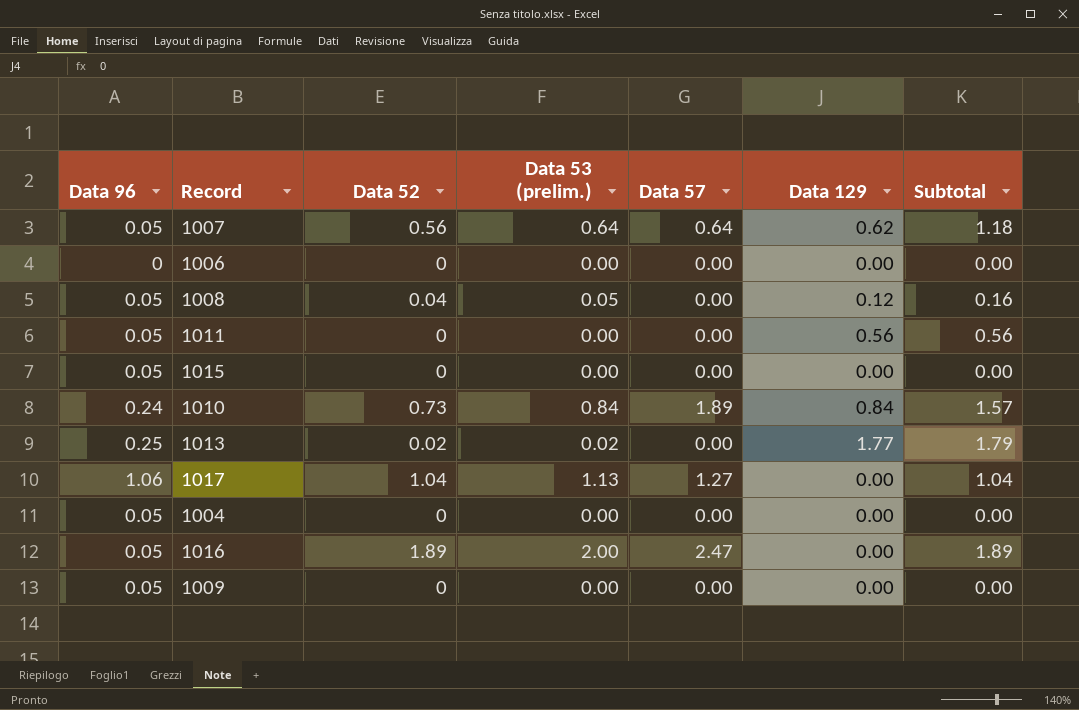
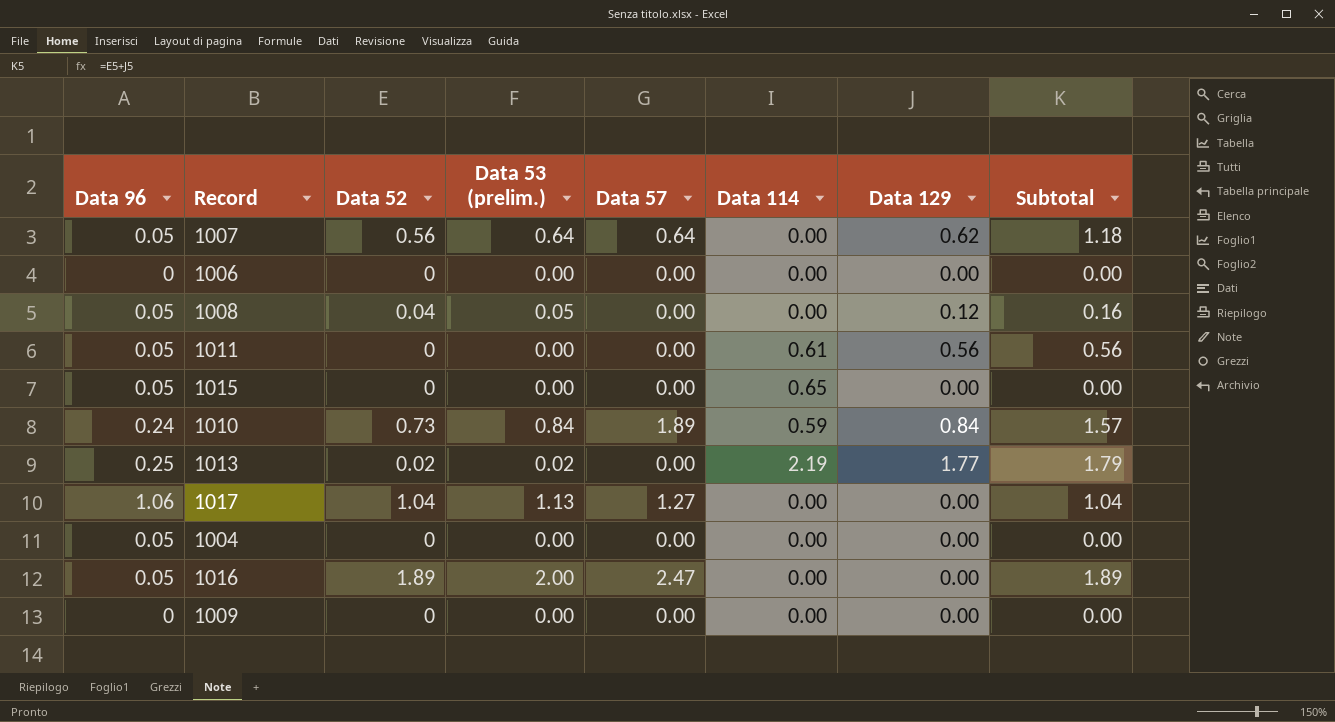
column Data 114 | position: none -> 6
1009 | Data 96: 0.05 -> 0

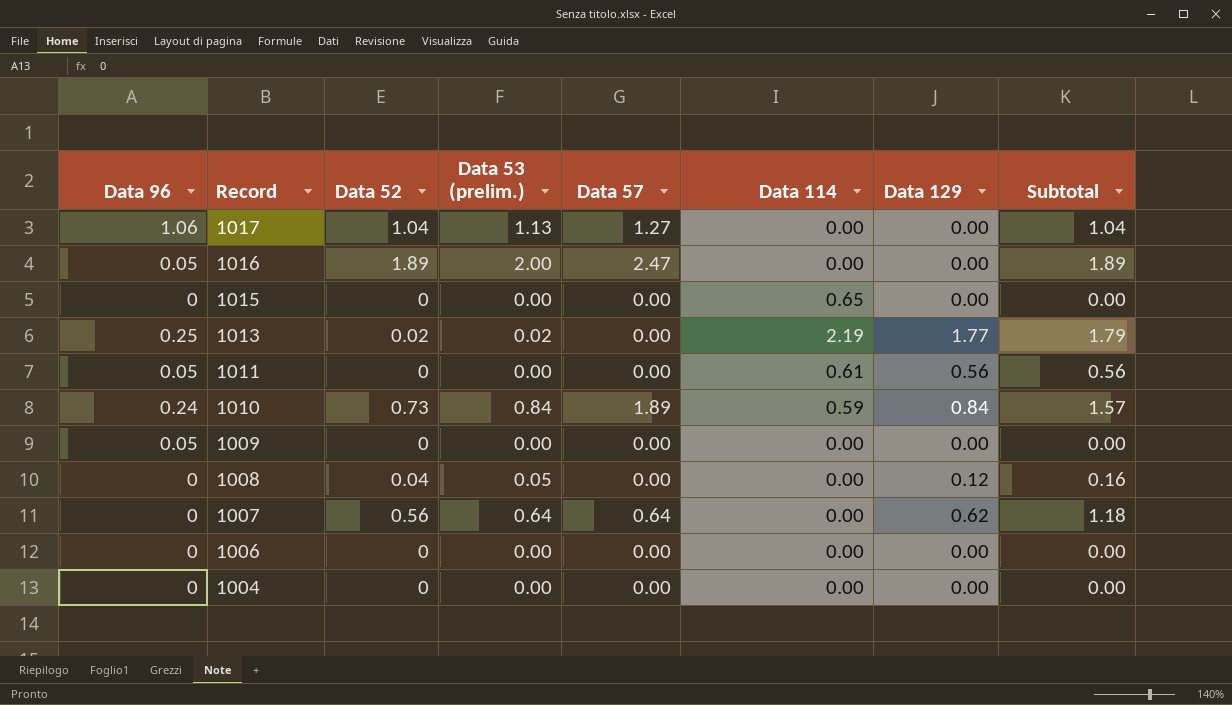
row order: none -> Record descending
1015 | Data 96: 0.05 -> 0
1009 | Data 96: 0 -> 0.05
1008 | Data 96: 0.05 -> 0
1007 | Data 96: 0.05 -> 0
1004 | Data 96: 0.05 -> 0

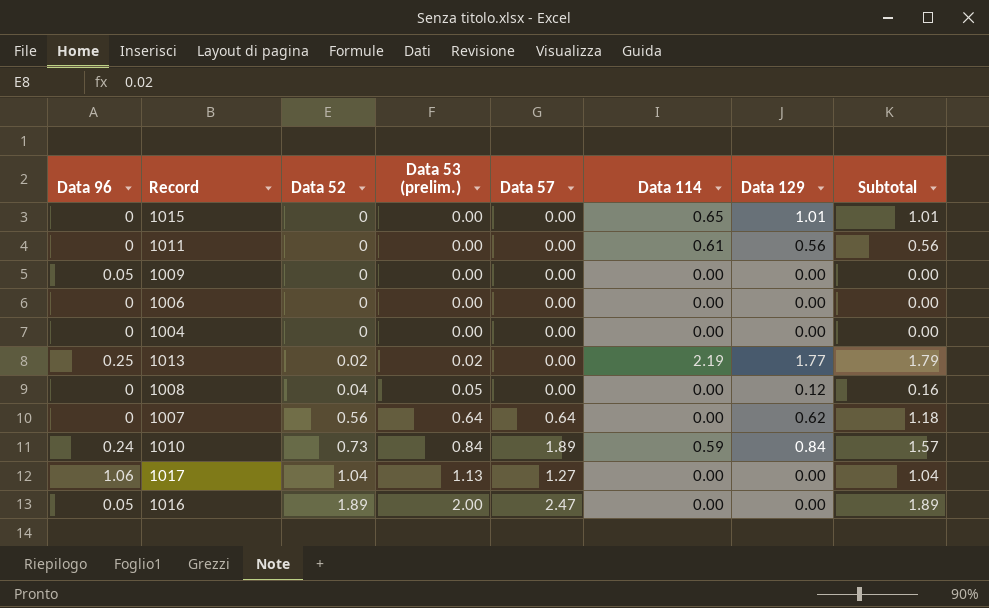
row order: Record descending -> Data 52 ascending
1015 | Data 129: 0.00 -> 1.01
1015 | Subtotal: 0.00 -> 1.01
1011 | Data 96: 0.05 -> 0

